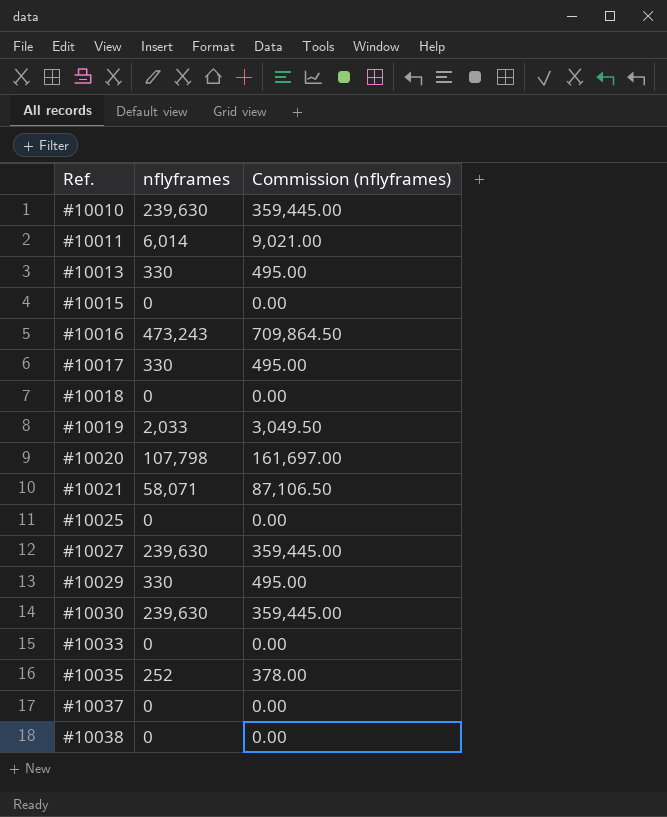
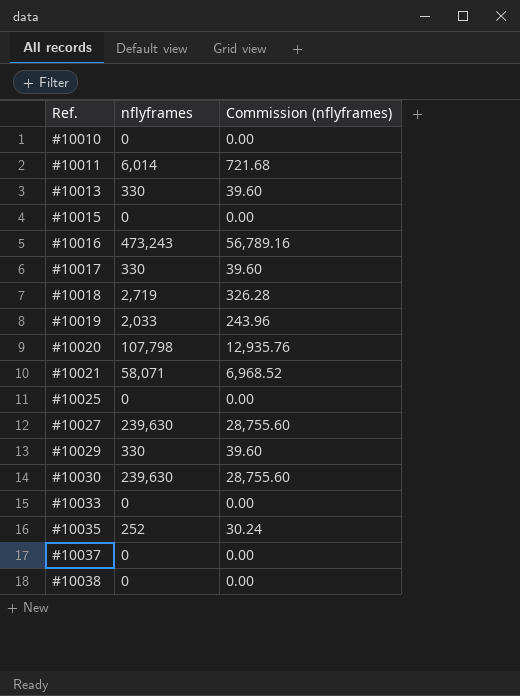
column Commission (nflyframes) | formula: [nflyframes] * 1.5 -> [nflyframes] * 0.12
#10010 | nflyframes: 239,630 -> 0
#10018 | nflyframes: 0 -> 2,719

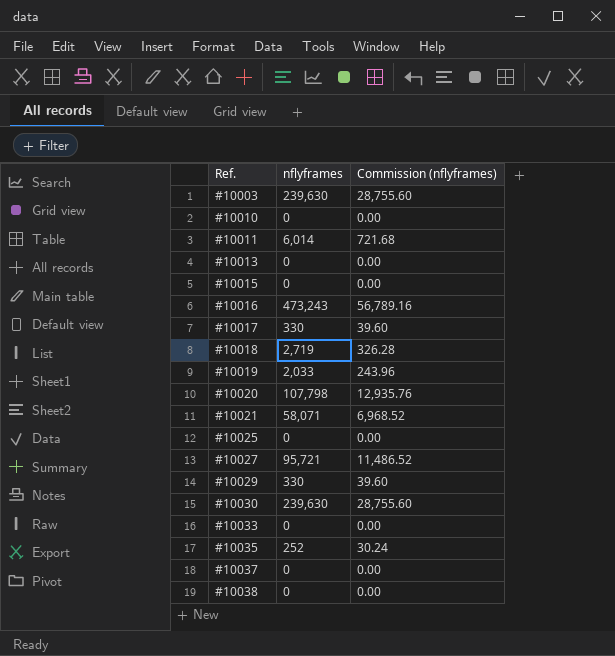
row #10003: none -> 239,630 | 28,755.60
#10013 | nflyframes: 330 -> 0
#10013 | Commission (nflyframes): 39.60 -> 0.00
#10027 | nflyframes: 239,630 -> 95,721
#10027 | Commission (nflyframes): 28,755.60 -> 11,486.52

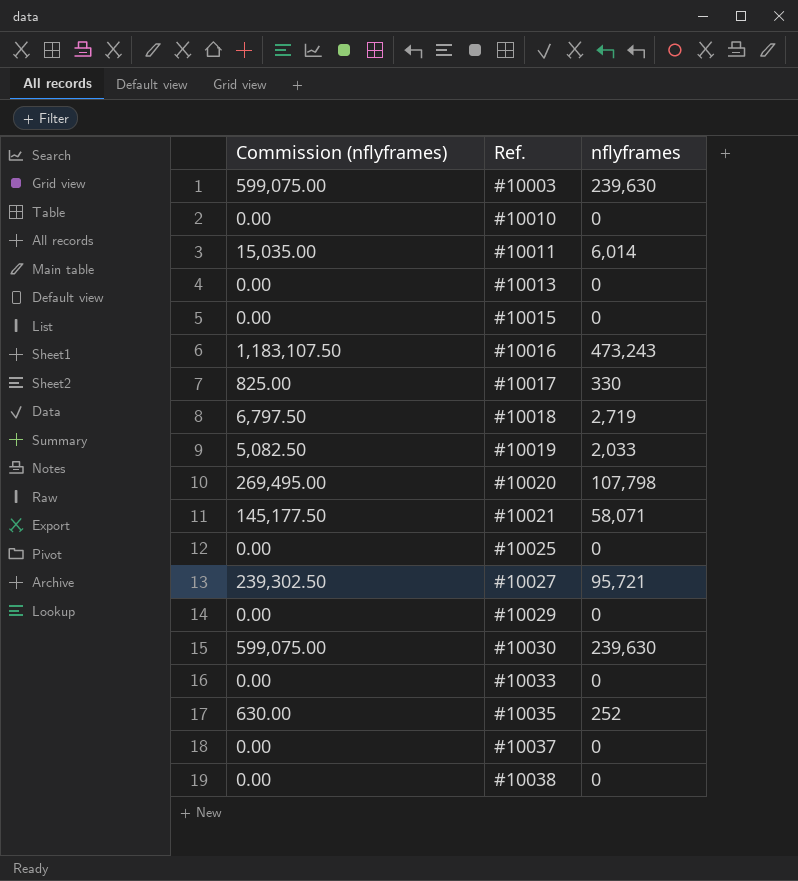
column Commission (nflyframes) | formula: [nflyframes] * 0.12 -> [nflyframes] * 2.5
column Commission (nflyframes) | position: 3 -> 1
#10029 | nflyframes: 330 -> 0

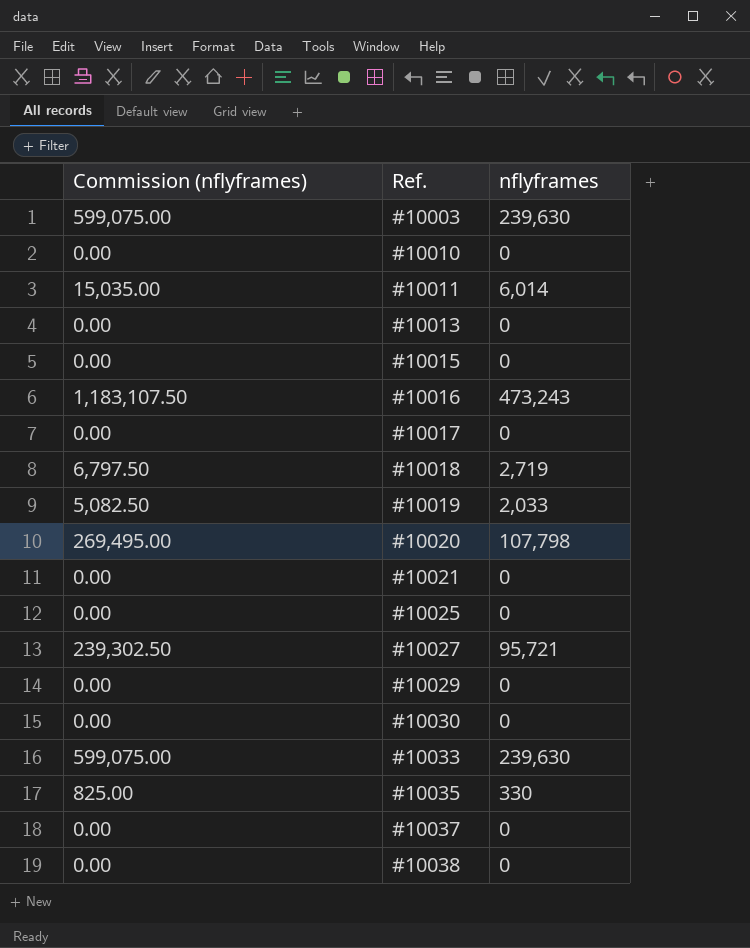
#10017 | Commission (nflyframes): 825.00 -> 0.00
#10017 | nflyframes: 330 -> 0
#10021 | Commission (nflyframes): 145,177.50 -> 0.00
#10021 | nflyframes: 58,071 -> 0
#10030 | Commission (nflyframes): 599,075.00 -> 0.00
#10030 | nflyframes: 239,630 -> 0
#10033 | Commission (nflyframes): 0.00 -> 599,075.00
#10033 | nflyframes: 0 -> 239,630
#10035 | Commission (nflyframes): 630.00 -> 825.00
#10035 | nflyframes: 252 -> 330

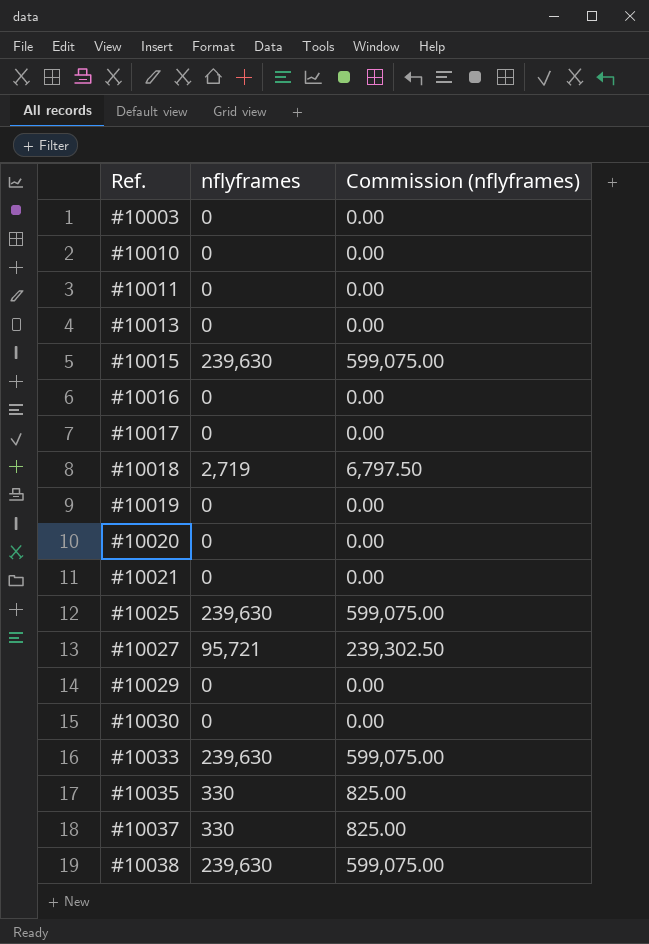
column Commission (nflyframes) | position: 1 -> 3
#10003 | nflyframes: 239,630 -> 0
#10003 | Commission (nflyframes): 599,075.00 -> 0.00
#10011 | nflyframes: 6,014 -> 0
#10011 | Commission (nflyframes): 15,035.00 -> 0.00
#10015 | nflyframes: 0 -> 239,630
#10015 | Commission (nflyframes): 0.00 -> 599,075.00
#10016 | nflyframes: 473,243 -> 0
#10016 | Commission (nflyframes): 1,183,107.50 -> 0.00
#10019 | nflyframes: 2,033 -> 0
#10019 | Commission (nflyframes): 5,082.50 -> 0.00
#10020 | nflyframes: 107,798 -> 0
#10020 | Commission (nflyframes): 269,495.00 -> 0.00
#10025 | nflyframes: 0 -> 239,630
#10025 | Commission (nflyframes): 0.00 -> 599,075.00
#10037 | nflyframes: 0 -> 330
#10037 | Commission (nflyframes): 0.00 -> 825.00
#10038 | nflyframes: 0 -> 239,630
#10038 | Commission (nflyframes): 0.00 -> 599,075.00

